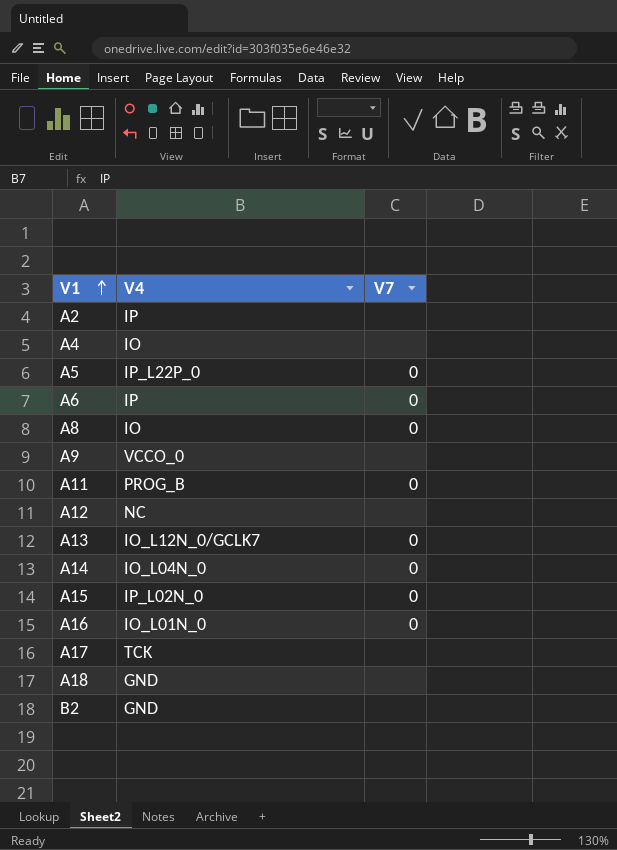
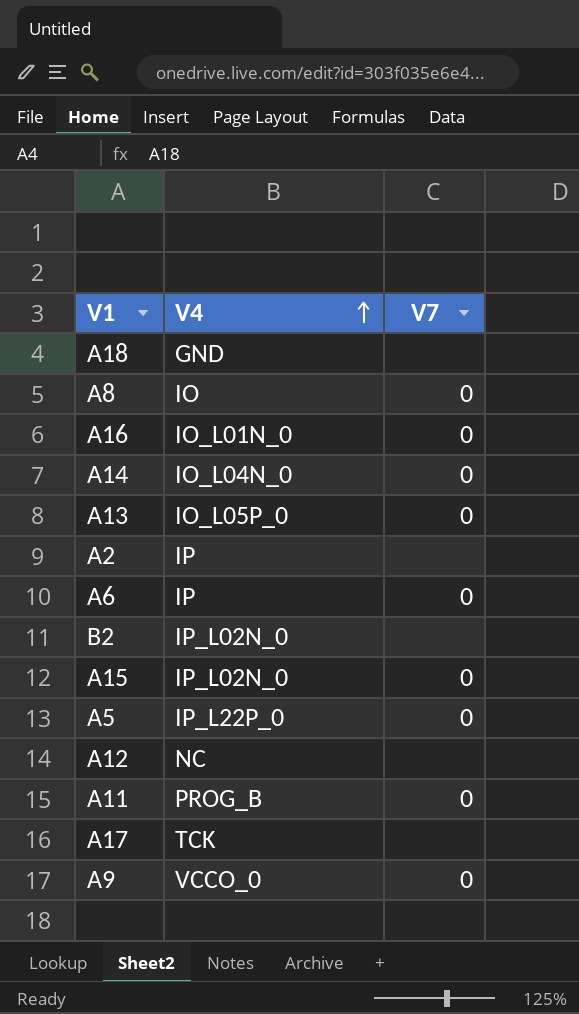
row order: V1 ascending -> V4 ascending
row A4: IO | none -> none
A13 | V4: IO_L12N_0/GCLK7 -> IO_L05P_0
B2 | V4: GND -> IP_L02N_0
A9 | V7: none -> 0

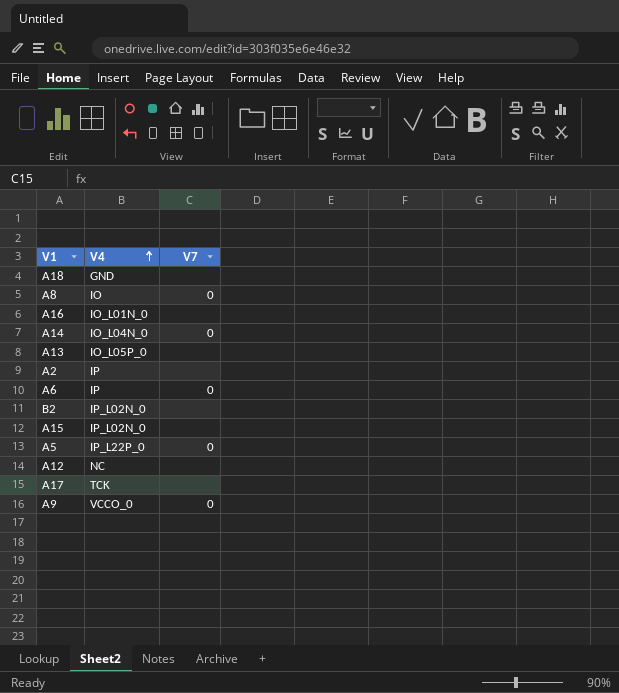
row A11: PROG_B | 0 -> none
A16 | V7: 0 -> none
A13 | V7: 0 -> none
A15 | V7: 0 -> none

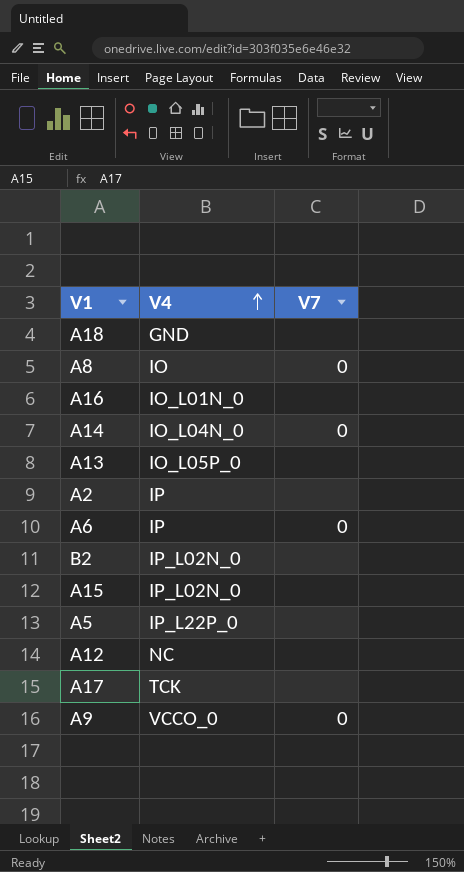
A5 | V7: 0 -> none

